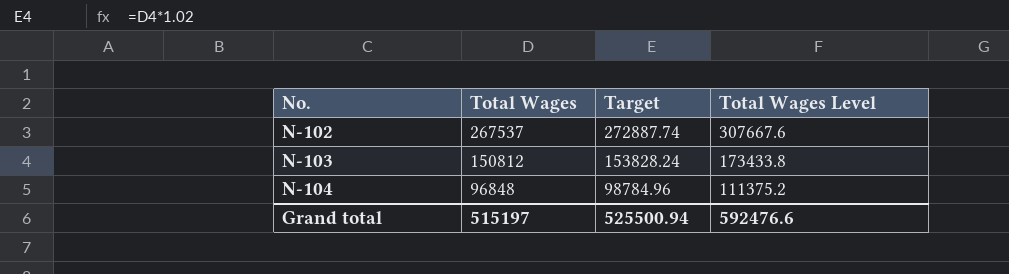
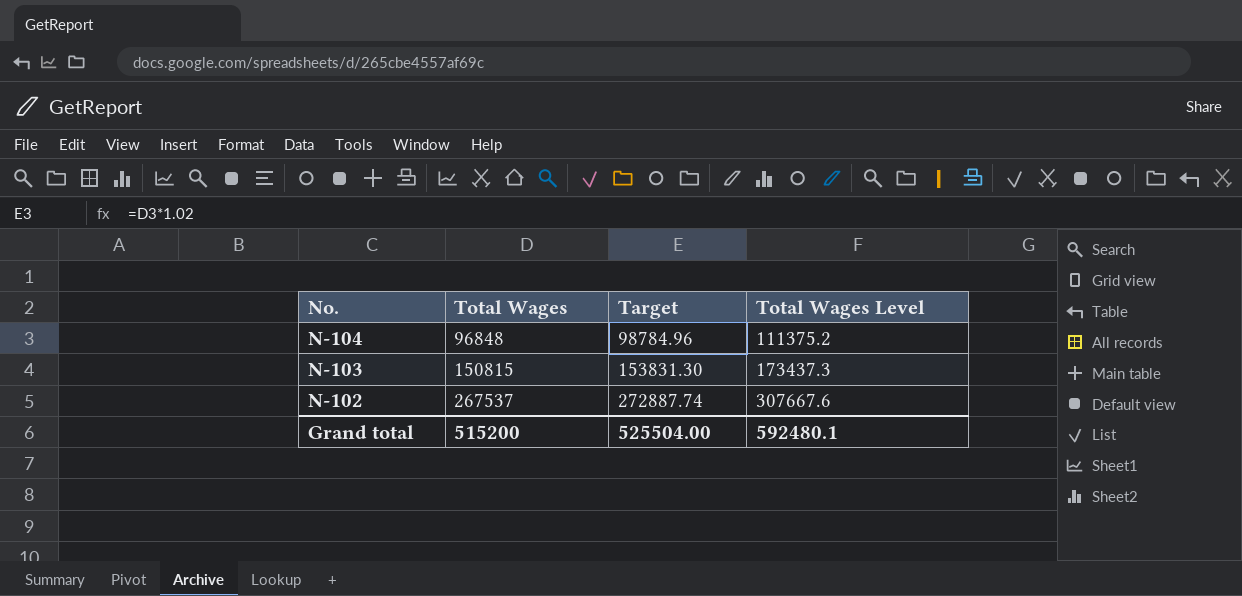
row order: No. ascending -> No. descending
N-103 | Total Wages: 150812 -> 150815
N-103 | Target: 153828.24 -> 153831.30
N-103 | Total Wages Level: 173433.8 -> 173437.3
Grand total | Total Wages: 515197 -> 515200
Grand total | Target: 525500.94 -> 525504.00
Grand total | Total Wages Level: 592476.6 -> 592480.1

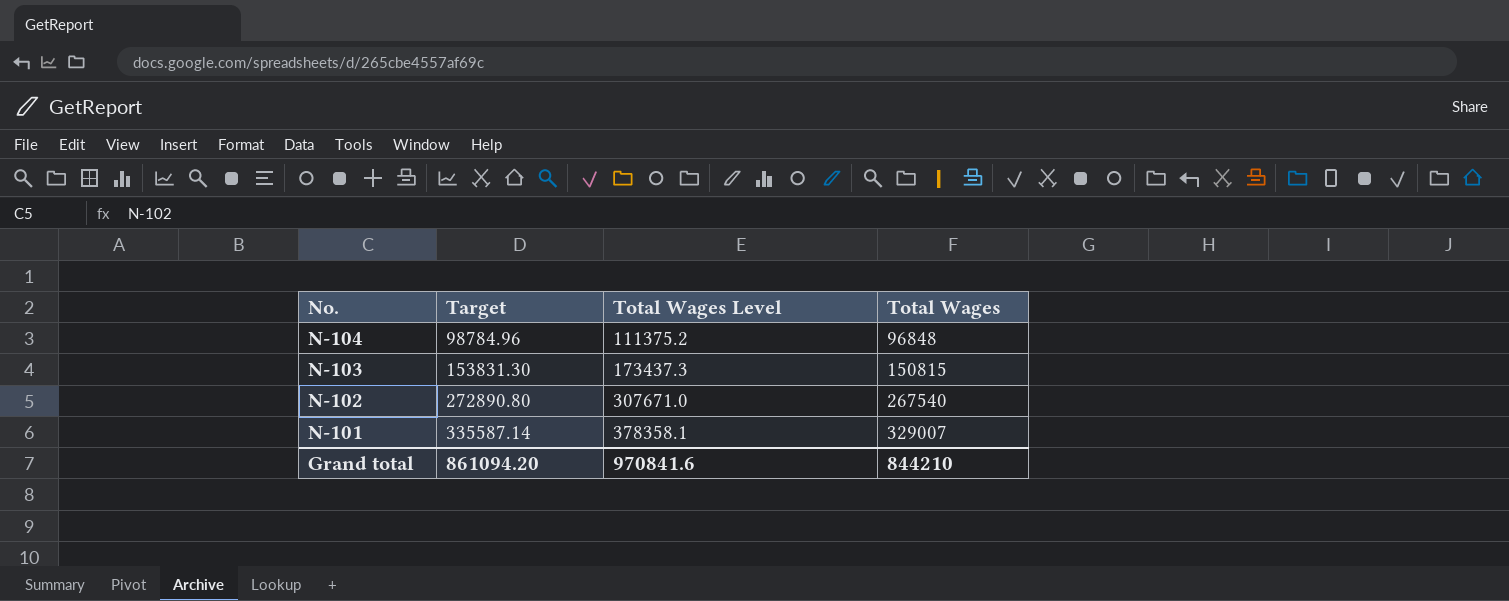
column Total Wages | position: 2 -> 4
N-102 | Target: 272887.74 -> 272890.80
N-102 | Total Wages Level: 307667.6 -> 307671.0
N-102 | Total Wages: 267537 -> 267540
row N-101: none -> 335587.14 | 378358.1 | 329007
Grand total | Target: 525504.00 -> 861094.20
Grand total | Total Wages Level: 592480.1 -> 970841.6
Grand total | Total Wages: 515200 -> 844210

